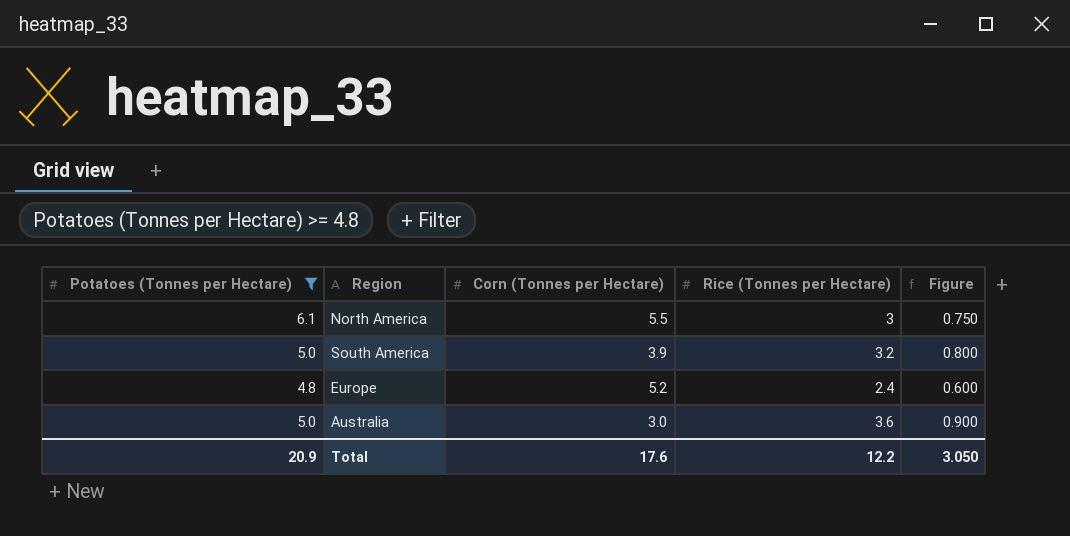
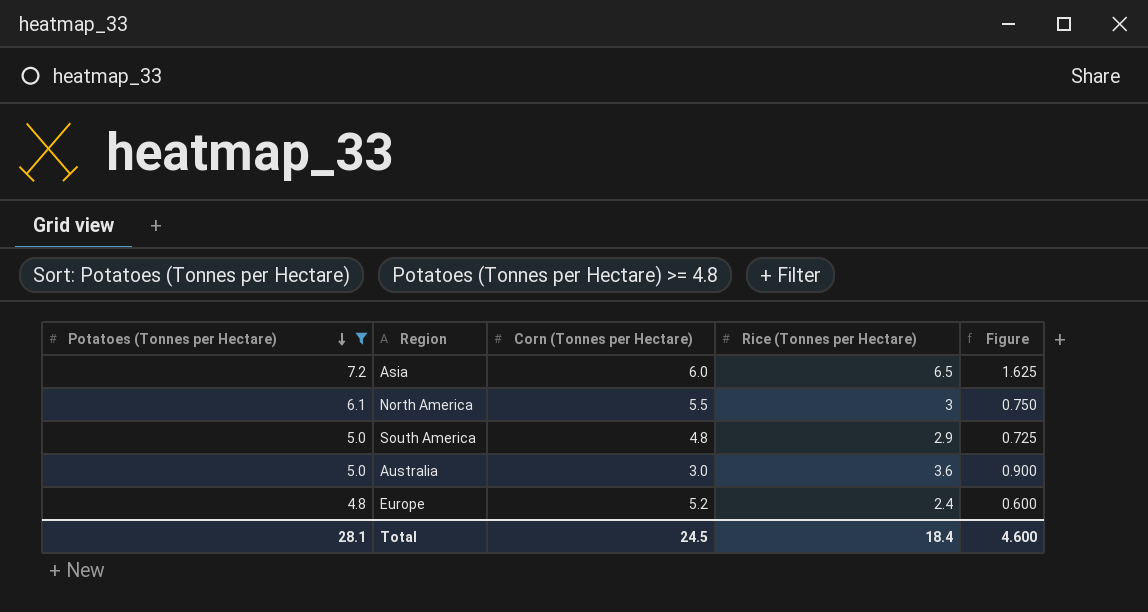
row order: none -> Potatoes (Tonnes per Hectare) descending
row Asia: none -> 7.2 | 6.0 | 6.5 | 1.625
South America | Corn (Tonnes per Hectare): 3.9 -> 4.8
South America | Rice (Tonnes per Hectare): 3.2 -> 2.9
South America | Figure: 0.800 -> 0.725
Total | Potatoes (Tonnes per Hectare): 20.9 -> 28.1
Total | Corn (Tonnes per Hectare): 17.6 -> 24.5
Total | Rice (Tonnes per Hectare): 12.2 -> 18.4
Total | Figure: 3.050 -> 4.600

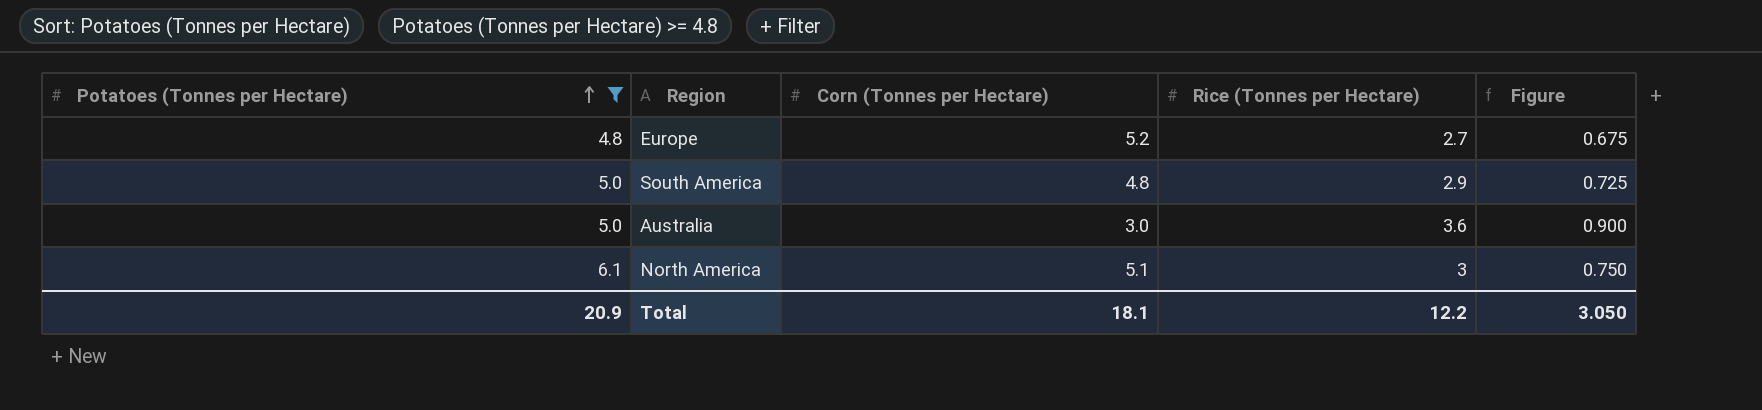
row order: Potatoes (Tonnes per Hectare) descending -> Potatoes (Tonnes per Hectare) ascending
row Asia: 7.2 | 6.0 | 6.5 | 1.625 -> none
Europe | Rice (Tonnes per Hectare): 2.4 -> 2.7
Europe | Figure: 0.600 -> 0.675
North America | Corn (Tonnes per Hectare): 5.5 -> 5.1
Total | Potatoes (Tonnes per Hectare): 28.1 -> 20.9
Total | Corn (Tonnes per Hectare): 24.5 -> 18.1
Total | Rice (Tonnes per Hectare): 18.4 -> 12.2
Total | Figure: 4.600 -> 3.050

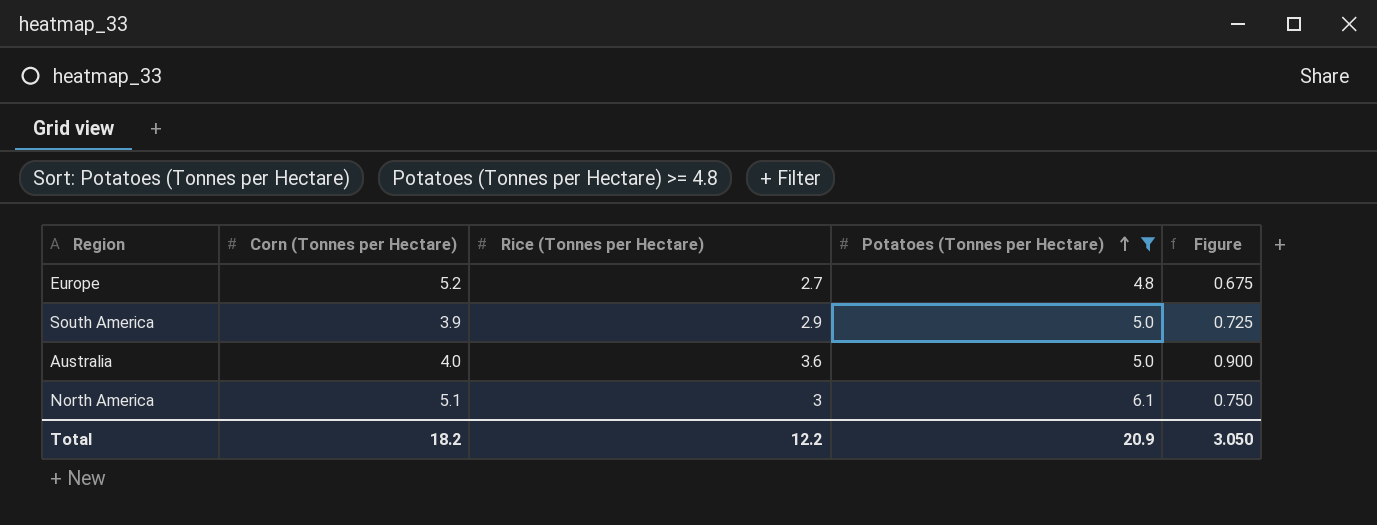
column Potatoes (Tonnes per Hectare) | position: 1 -> 4
South America | Corn (Tonnes per Hectare): 4.8 -> 3.9
Australia | Corn (Tonnes per Hectare): 3.0 -> 4.0
Total | Corn (Tonnes per Hectare): 18.1 -> 18.2

